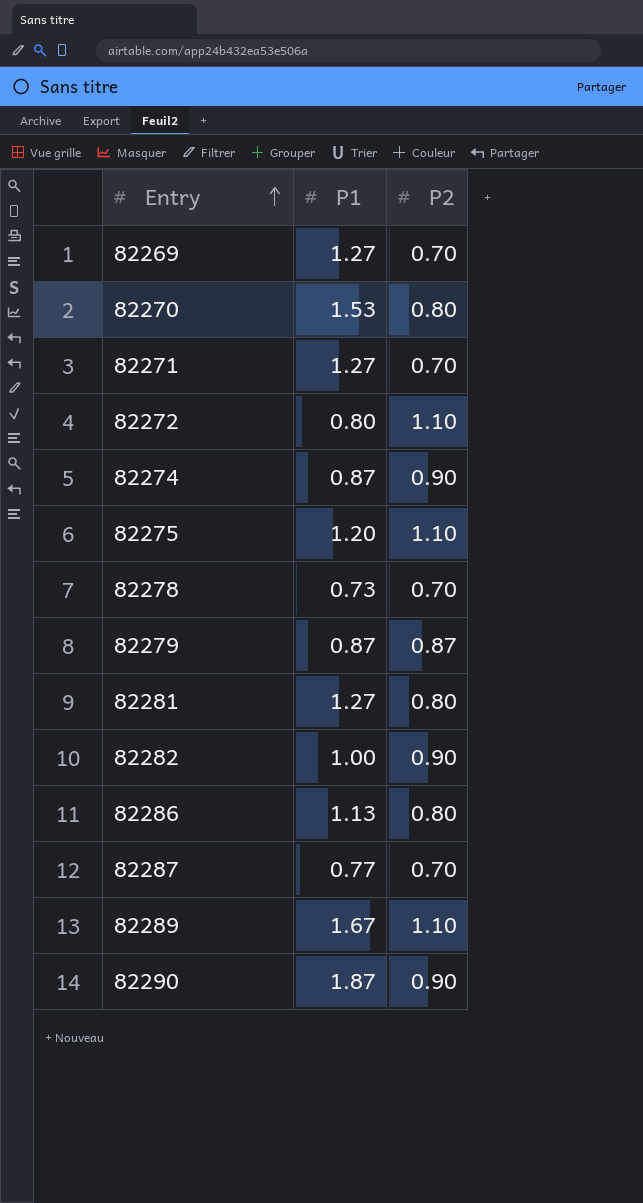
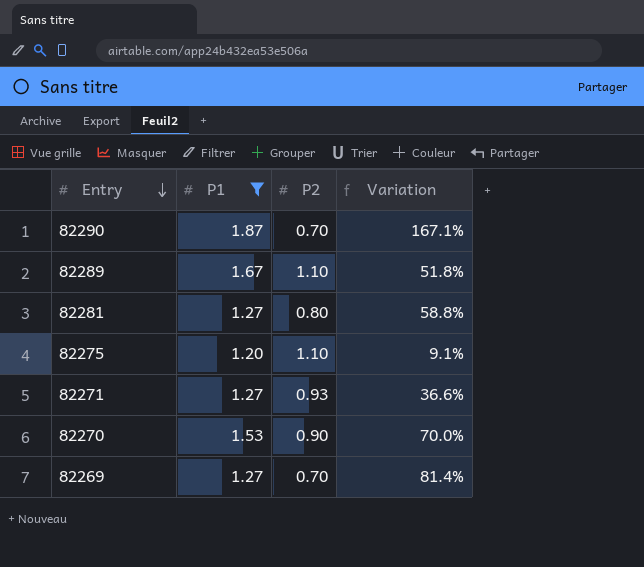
filter: none -> P1 >= 1.20
row order: Entry ascending -> Entry descending
column Variation | formula: none -> ([P1] - [P2]) / [P2]
82290 | P2: 0.90 -> 0.70
82271 | P2: 0.70 -> 0.93
82270 | P2: 0.80 -> 0.90

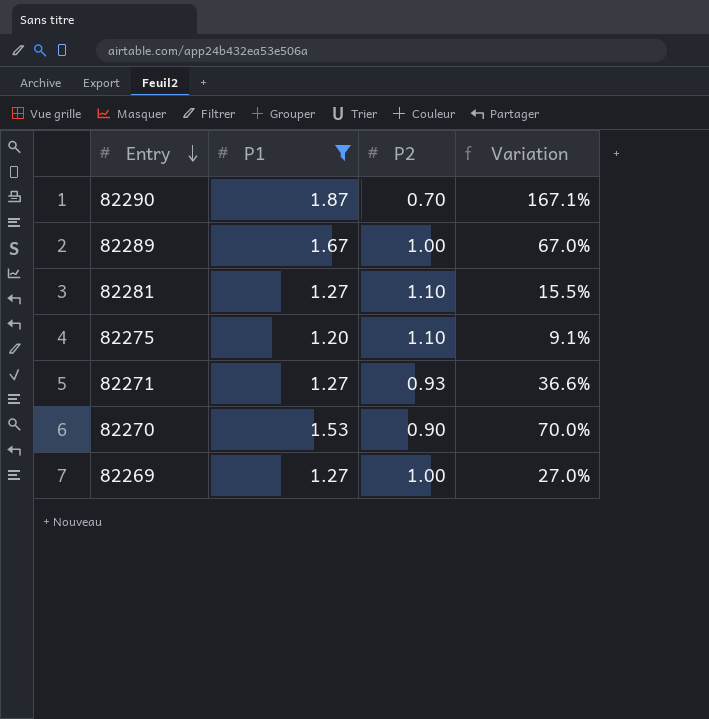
82289 | P2: 1.10 -> 1.00
82289 | Variation: 51.8% -> 67.0%
82281 | P2: 0.80 -> 1.10
82281 | Variation: 58.8% -> 15.5%
82269 | P2: 0.70 -> 1.00
82269 | Variation: 81.4% -> 27.0%

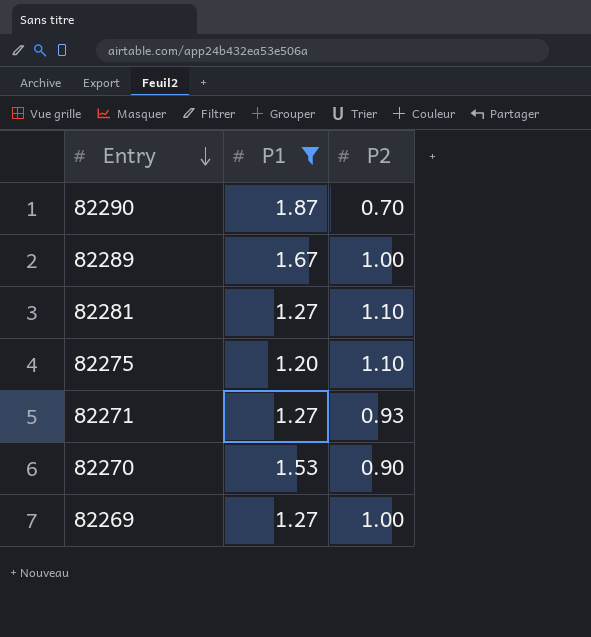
column Variation | formula: ([P1] - [P2]) / [P2] -> none

